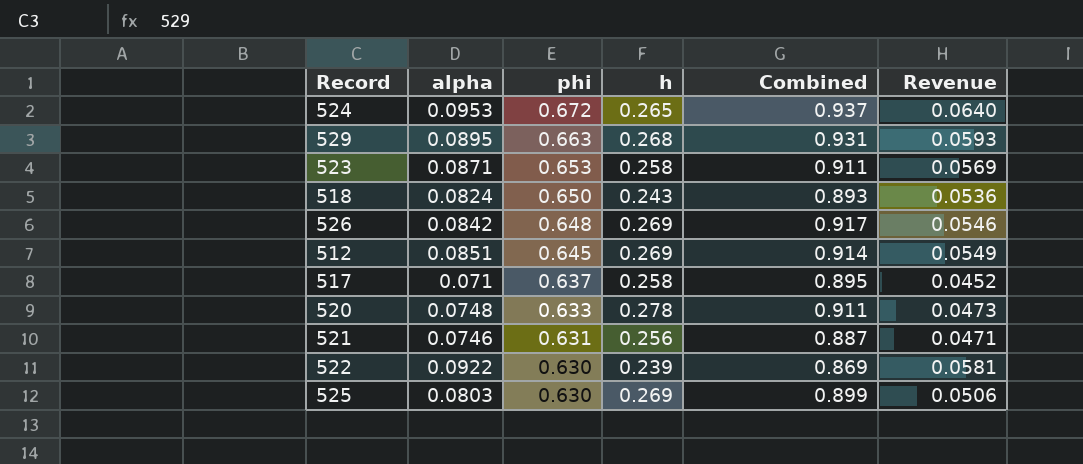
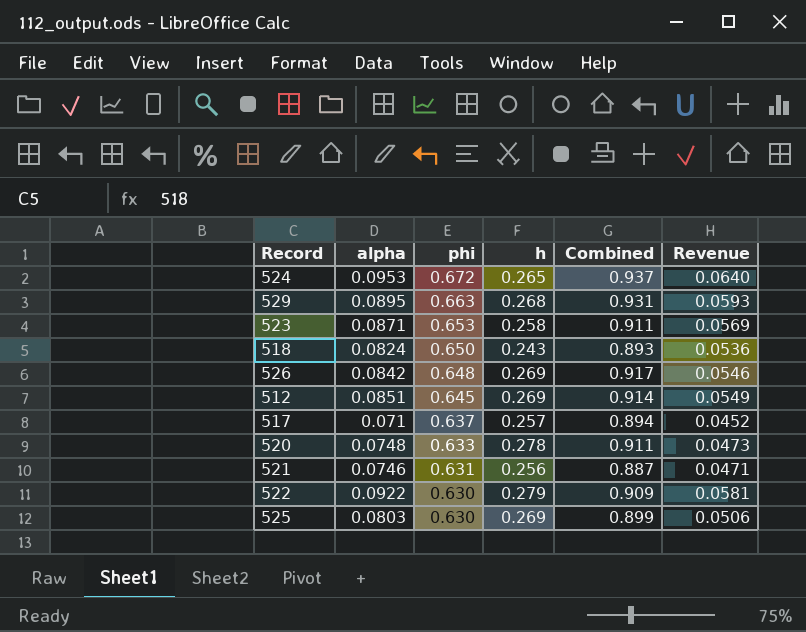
517 | h: 0.258 -> 0.257
517 | Combined: 0.895 -> 0.894
522 | h: 0.239 -> 0.279
522 | Combined: 0.869 -> 0.909

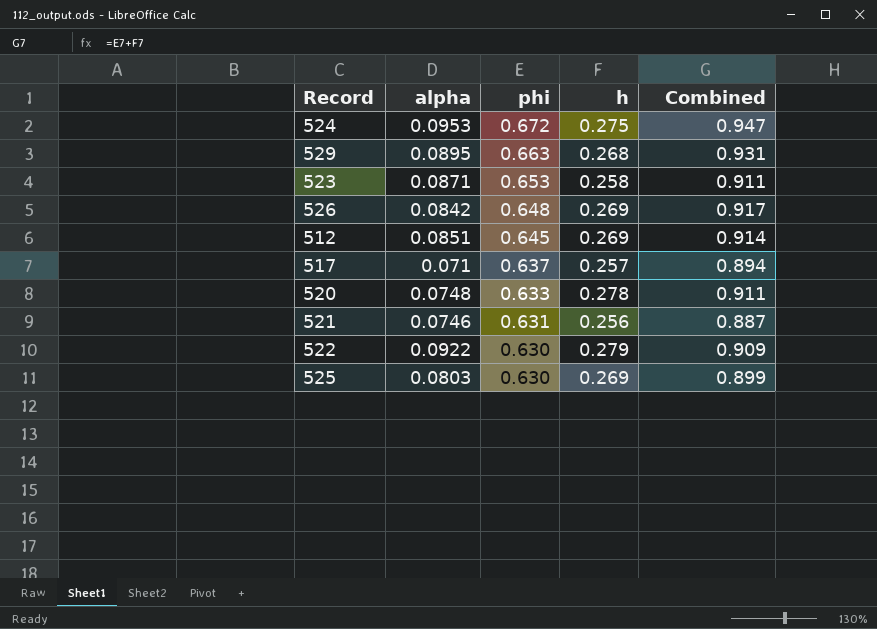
column Revenue | formula: [alpha] * [phi] -> none
row 518: 0.0824 | 0.650 | 0.243 | 0.893 | 0.0536 -> none
524 | h: 0.265 -> 0.275
524 | Combined: 0.937 -> 0.947

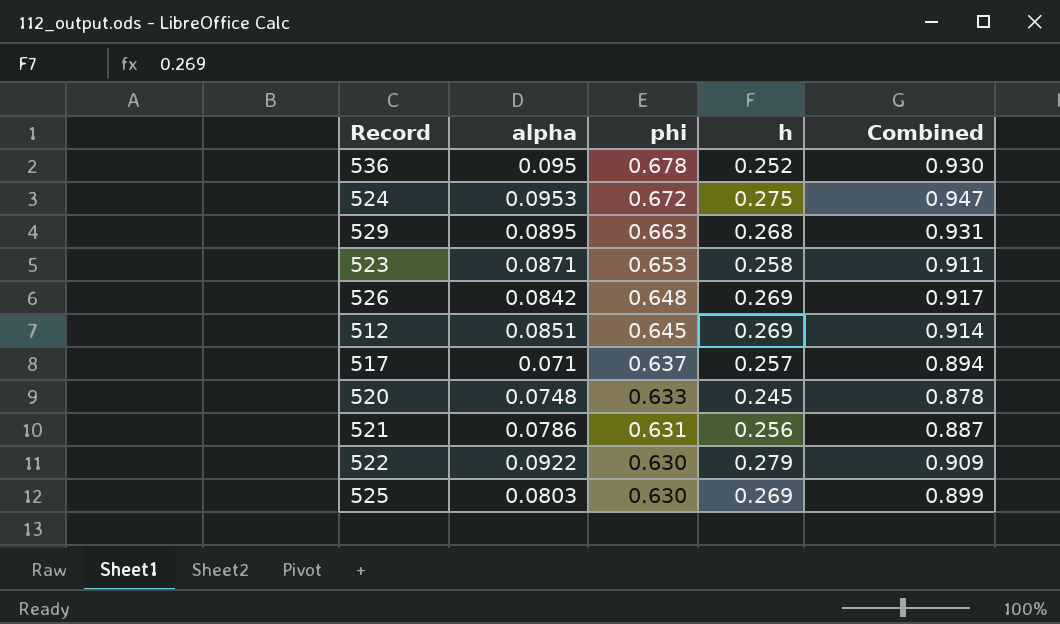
row 536: none -> 0.095 | 0.678 | 0.252 | 0.930
520 | h: 0.278 -> 0.245
520 | Combined: 0.911 -> 0.878
521 | alpha: 0.0746 -> 0.0786

